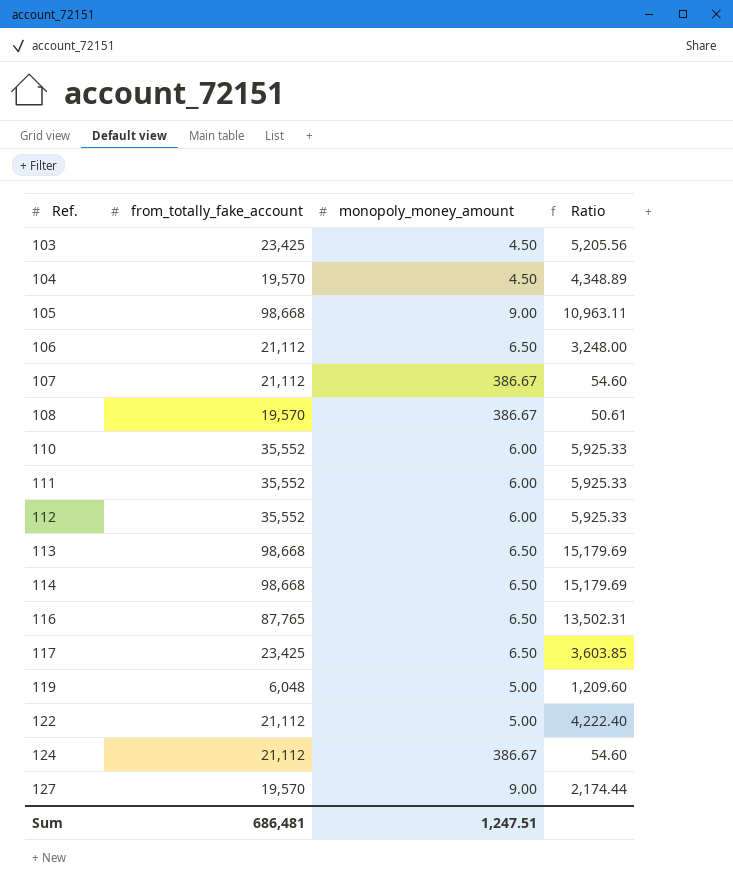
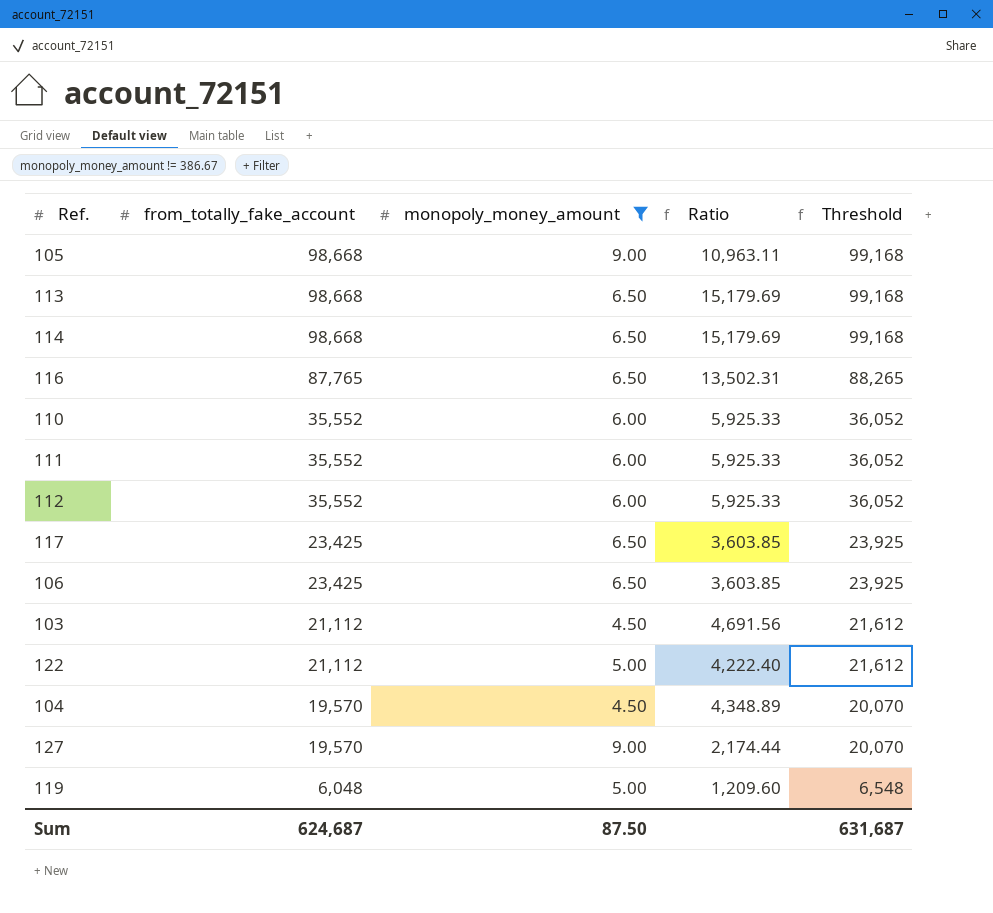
filter: none -> monopoly_money_amount != 386.67
row order: Ref. ascending -> from_totally_fake_account descending
column Threshold | formula: none -> [from_totally_fake_account] + 500
106 | from_totally_fake_account: 21,112 -> 23,425
106 | Ratio: 3,248.00 -> 3,603.85
103 | from_totally_fake_account: 23,425 -> 21,112
103 | Ratio: 5,205.56 -> 4,691.56
Sum | from_totally_fake_account: 686,481 -> 624,687
Sum | monopoly_money_amount: 1,247.51 -> 87.50

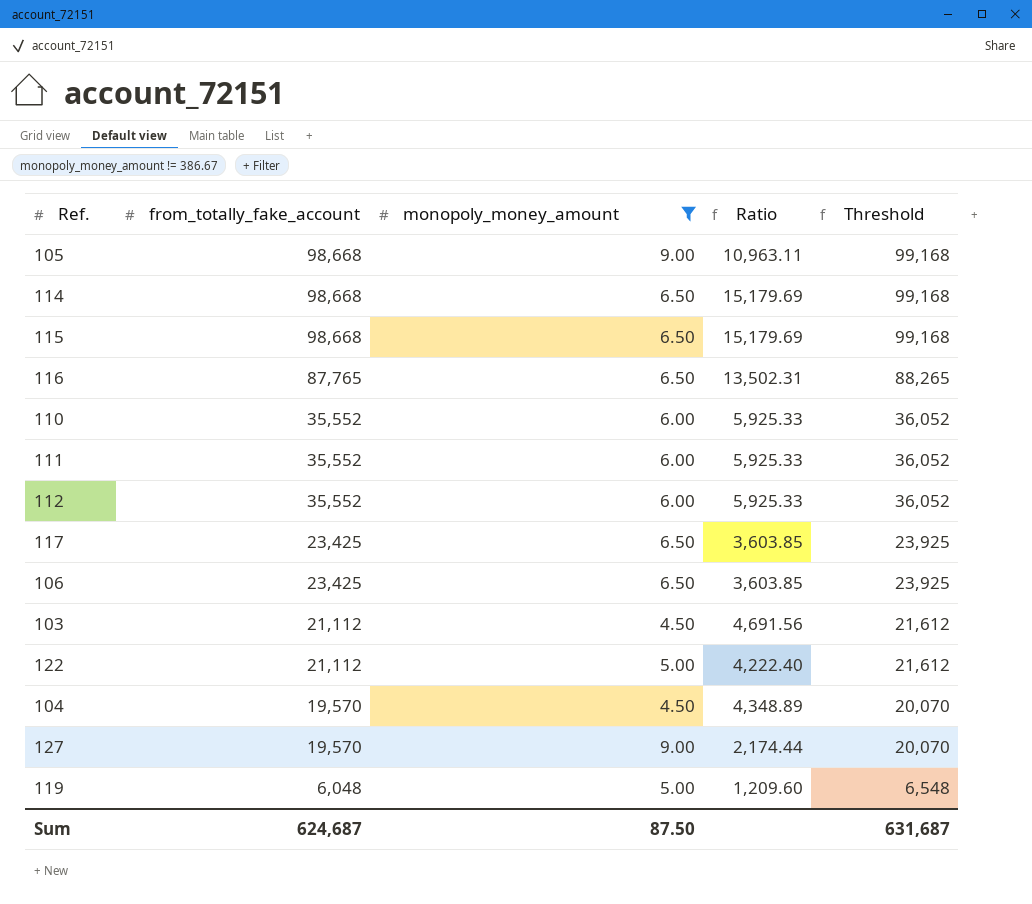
row 113: 98,668 | 6.50 | 15,179.69 | 99,168 -> none
row 115: none -> 98,668 | 6.50 | 15,179.69 | 99,168

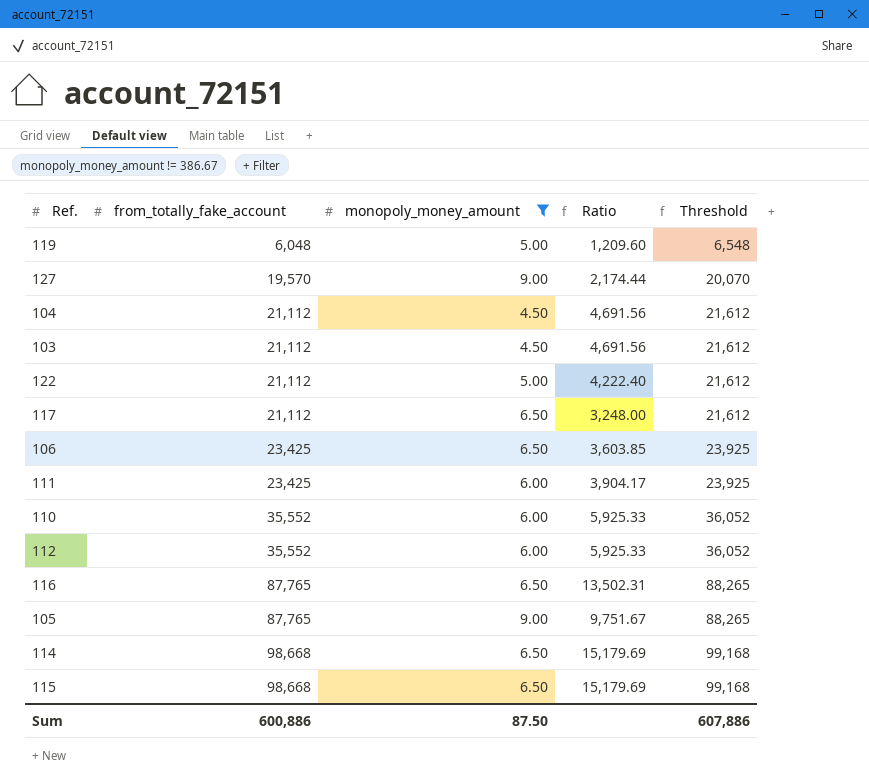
row order: from_totally_fake_account descending -> from_totally_fake_account ascending
104 | from_totally_fake_account: 19,570 -> 21,112
104 | Ratio: 4,348.89 -> 4,691.56
104 | Threshold: 20,070 -> 21,612
117 | from_totally_fake_account: 23,425 -> 21,112
117 | Ratio: 3,603.85 -> 3,248.00
117 | Threshold: 23,925 -> 21,612
111 | from_totally_fake_account: 35,552 -> 23,425
111 | Ratio: 5,925.33 -> 3,904.17
111 | Threshold: 36,052 -> 23,925
105 | from_totally_fake_account: 98,668 -> 87,765
105 | Ratio: 10,963.11 -> 9,751.67
105 | Threshold: 99,168 -> 88,265
Sum | from_totally_fake_account: 624,687 -> 600,886
Sum | Threshold: 631,687 -> 607,886

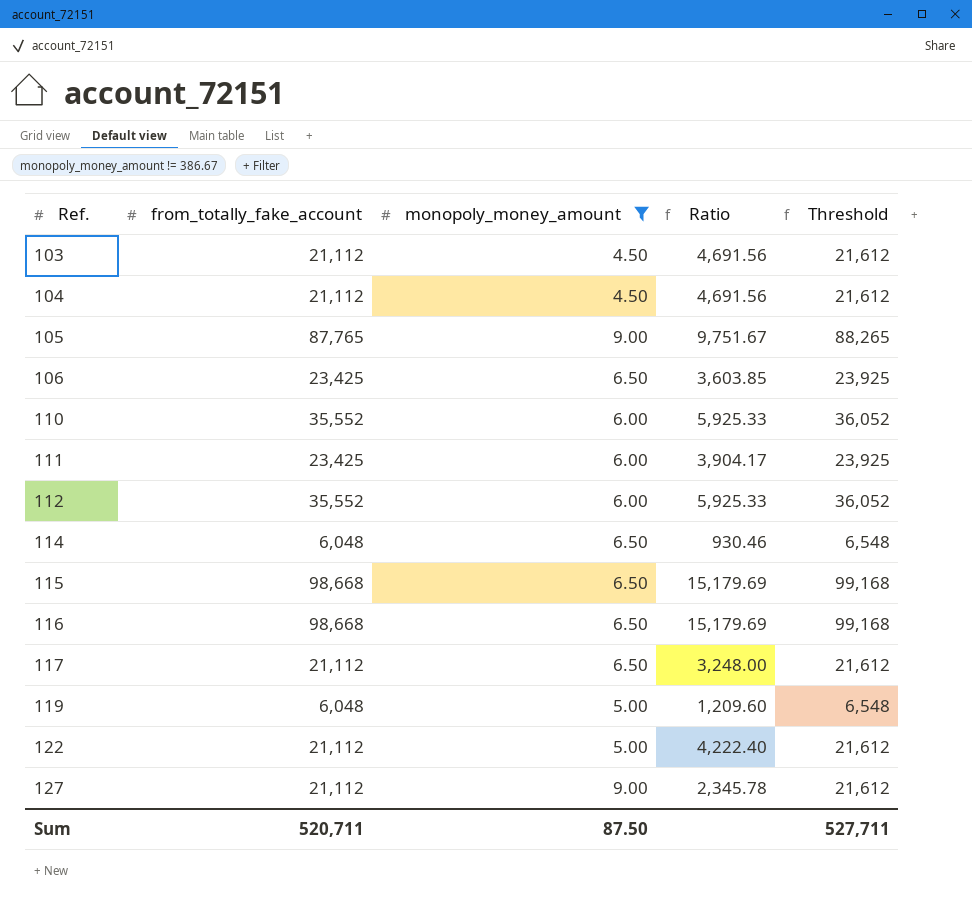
row order: from_totally_fake_account ascending -> Ref. ascending
114 | from_totally_fake_account: 98,668 -> 6,048
114 | Ratio: 15,179.69 -> 930.46
114 | Threshold: 99,168 -> 6,548
116 | from_totally_fake_account: 87,765 -> 98,668
116 | Ratio: 13,502.31 -> 15,179.69
116 | Threshold: 88,265 -> 99,168
127 | from_totally_fake_account: 19,570 -> 21,112
127 | Ratio: 2,174.44 -> 2,345.78
127 | Threshold: 20,070 -> 21,612
Sum | from_totally_fake_account: 600,886 -> 520,711
Sum | Threshold: 607,886 -> 527,711

